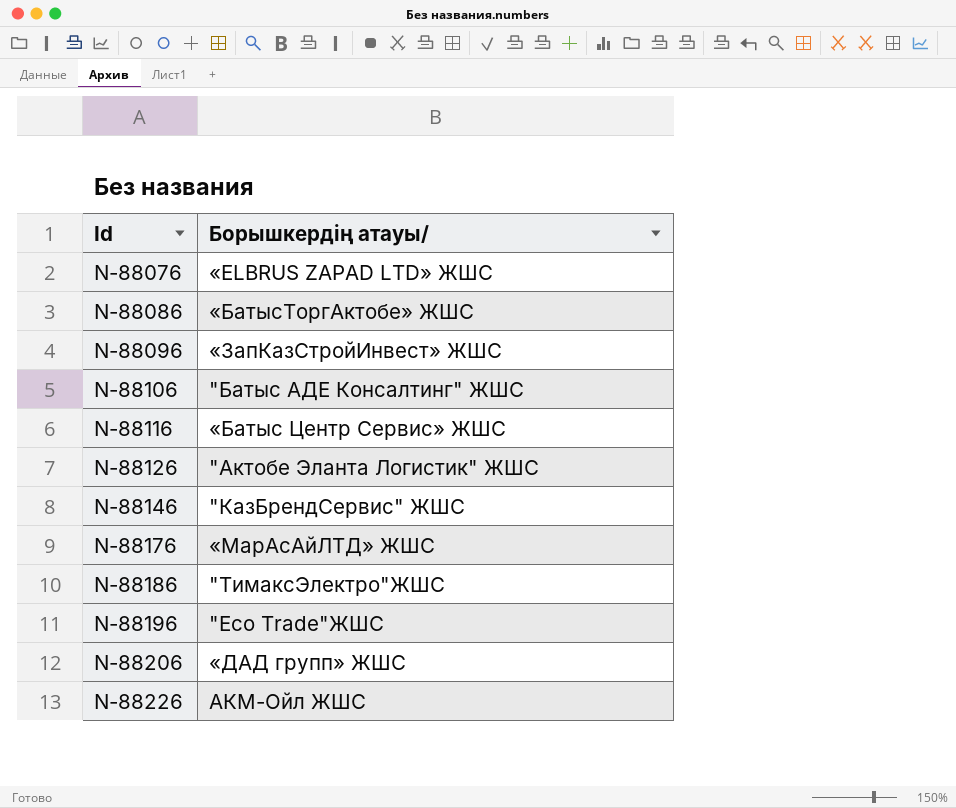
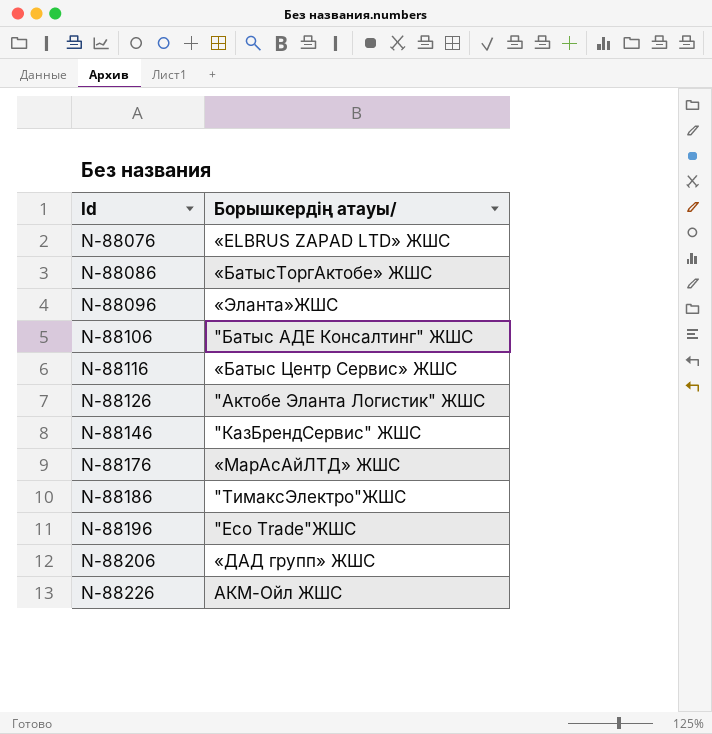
N-88096 | Борышкердің атауы/: «ЗапКазСтройИнвест» ЖШС -> «Эланта»ЖШС

